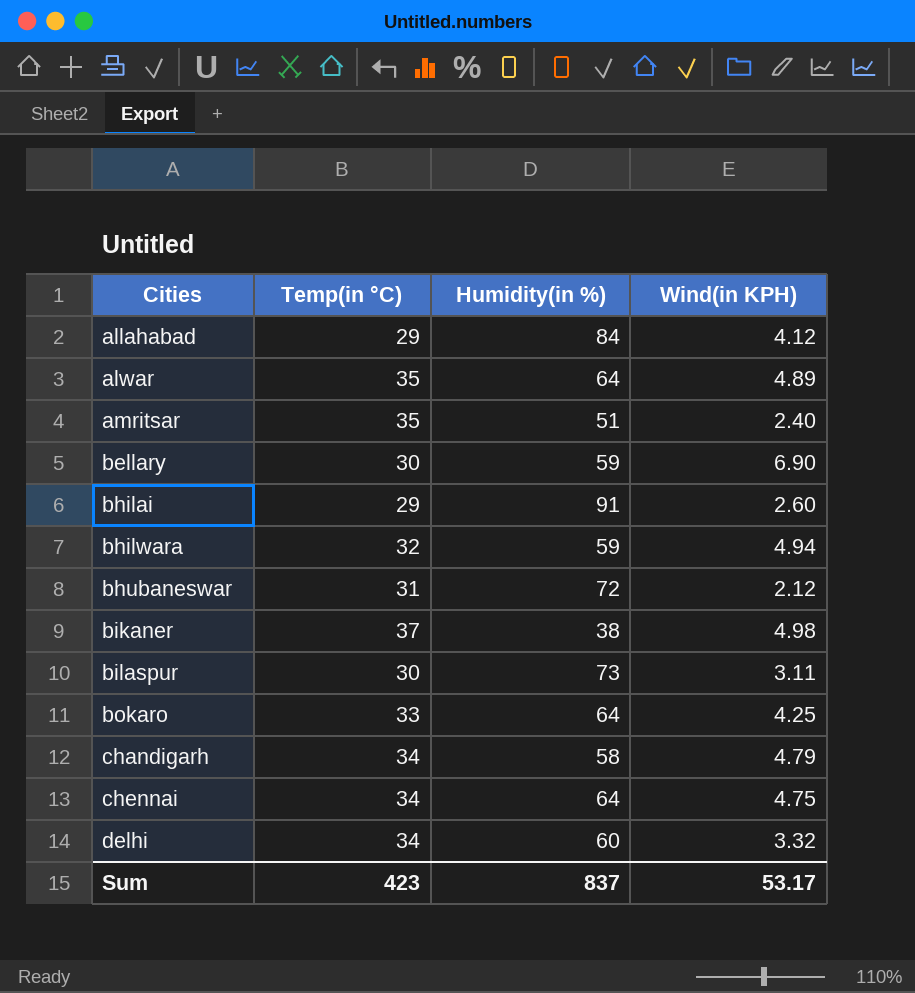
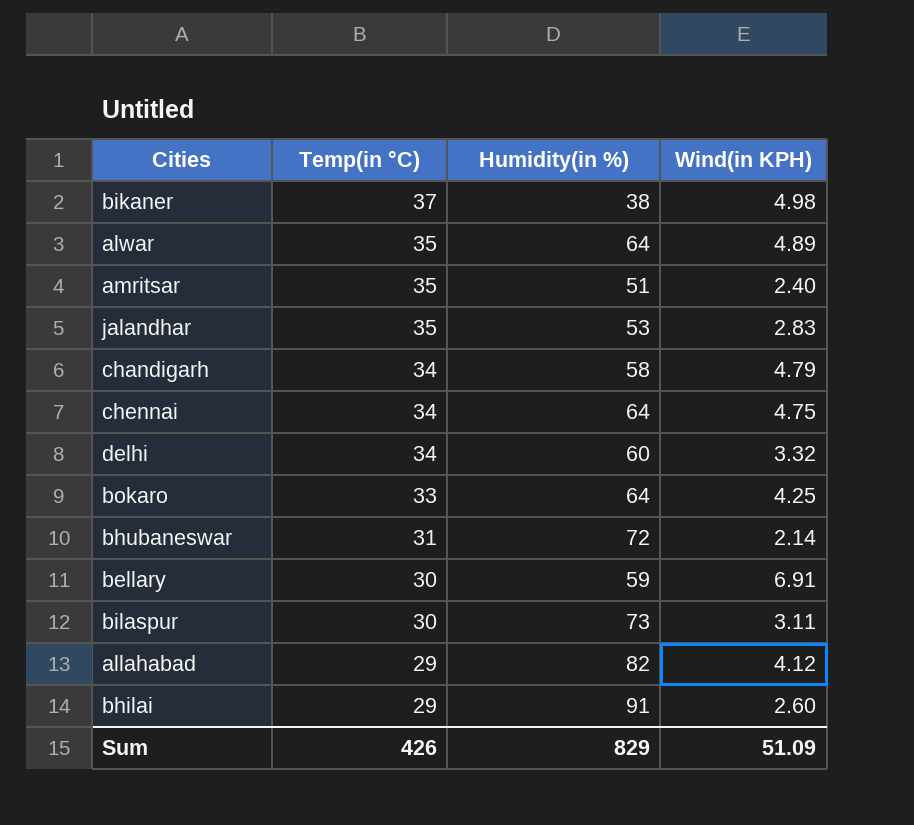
row order: Cities ascending -> Temp(in °C) descending
row bhilwara: 32 | 59 | 4.94 -> none
row jalandhar: none -> 35 | 53 | 2.83
bhubaneswar | Wind(in KPH): 2.12 -> 2.14
bellary | Wind(in KPH): 6.90 -> 6.91
allahabad | Humidity(in %): 84 -> 82
Sum | Temp(in °C): 423 -> 426
Sum | Humidity(in %): 837 -> 829
Sum | Wind(in KPH): 53.17 -> 51.09

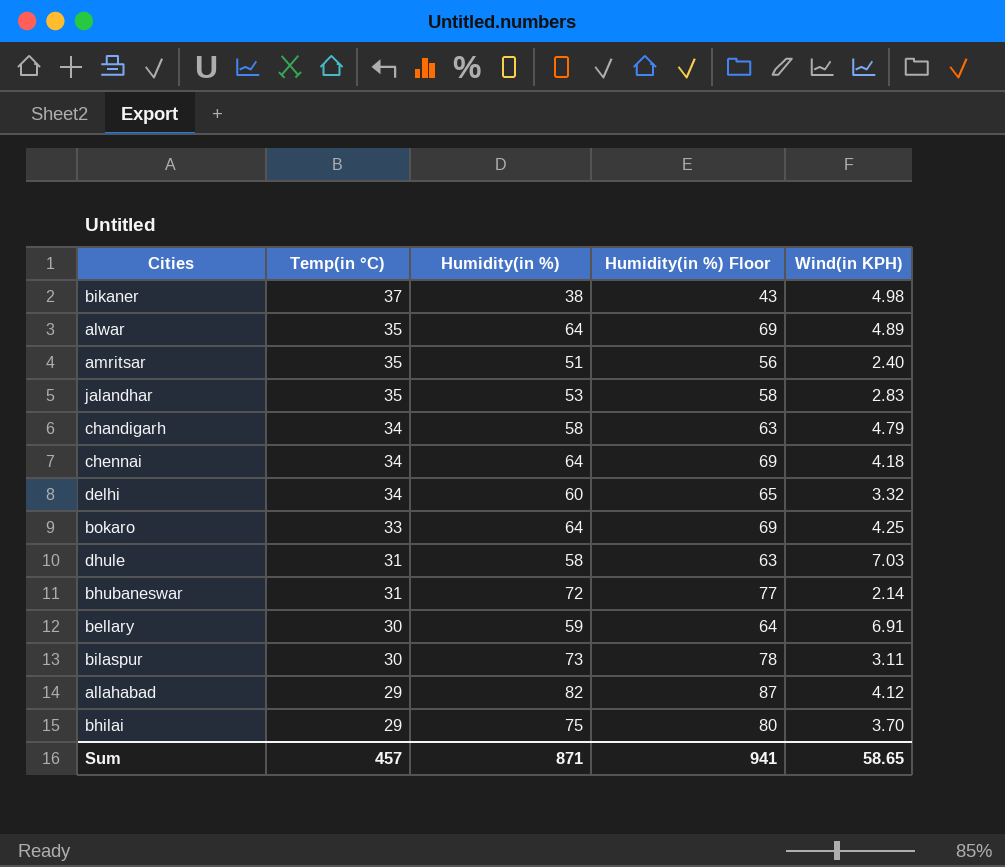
column Humidity(in %) Floor | formula: none -> [Humidity(in %)] + 5
chennai | Wind(in KPH): 4.75 -> 4.18
row dhule: none -> 31 | 58 | 63 | 7.03
bhilai | Humidity(in %): 91 -> 75
bhilai | Wind(in KPH): 2.60 -> 3.70
Sum | Temp(in °C): 426 -> 457
Sum | Humidity(in %): 829 -> 871
Sum | Wind(in KPH): 51.09 -> 58.65

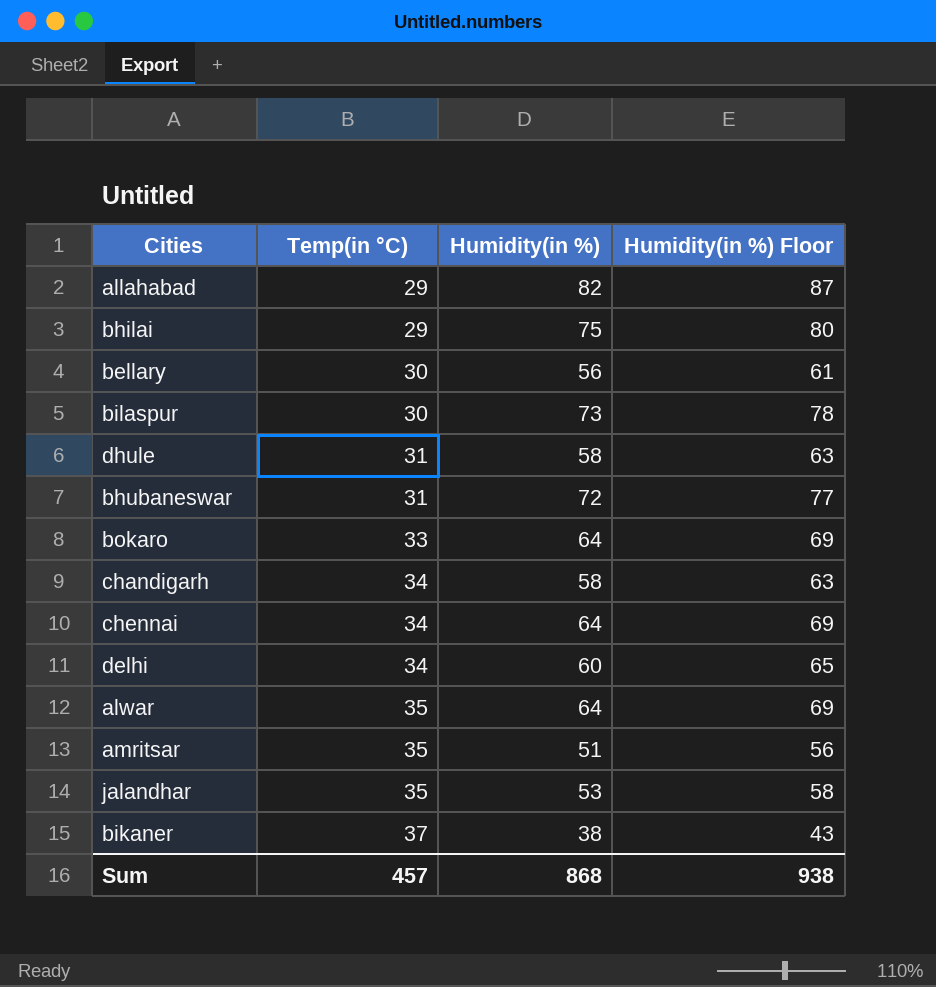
row order: Temp(in °C) descending -> Temp(in °C) ascending
column Wind(in KPH) | position: 5 -> none
bellary | Humidity(in %): 59 -> 56
bellary | Humidity(in %) Floor: 64 -> 61
Sum | Humidity(in %): 871 -> 868
Sum | Humidity(in %) Floor: 941 -> 938

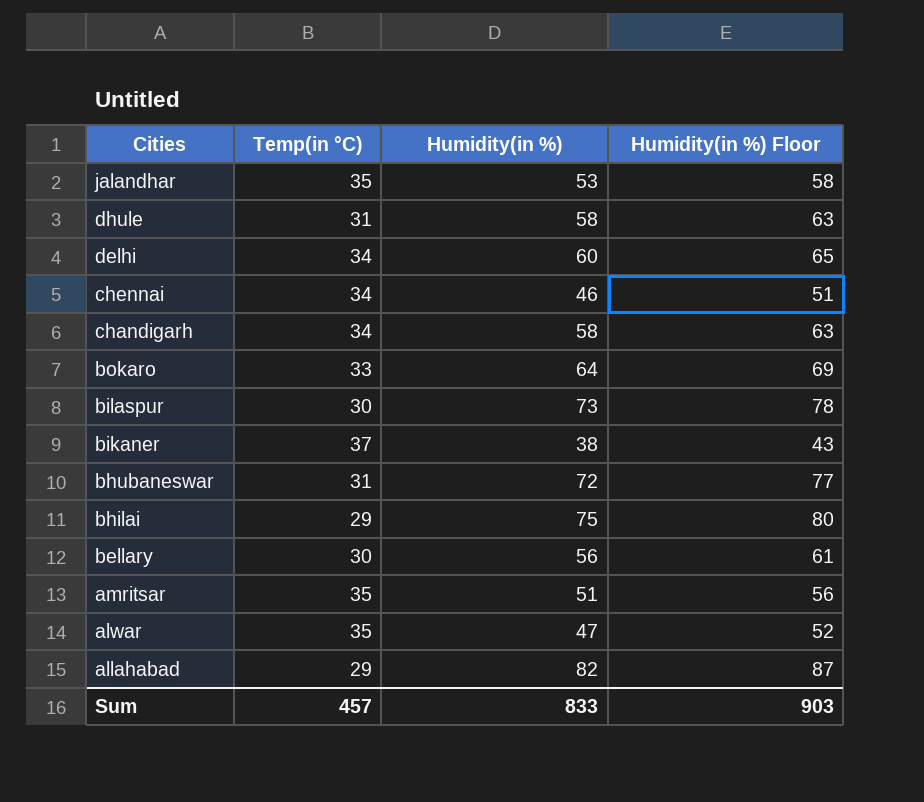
row order: Temp(in °C) ascending -> Cities descending
chennai | Humidity(in %): 64 -> 46
chennai | Humidity(in %) Floor: 69 -> 51
alwar | Humidity(in %): 64 -> 47
alwar | Humidity(in %) Floor: 69 -> 52
Sum | Humidity(in %): 868 -> 833
Sum | Humidity(in %) Floor: 938 -> 903

